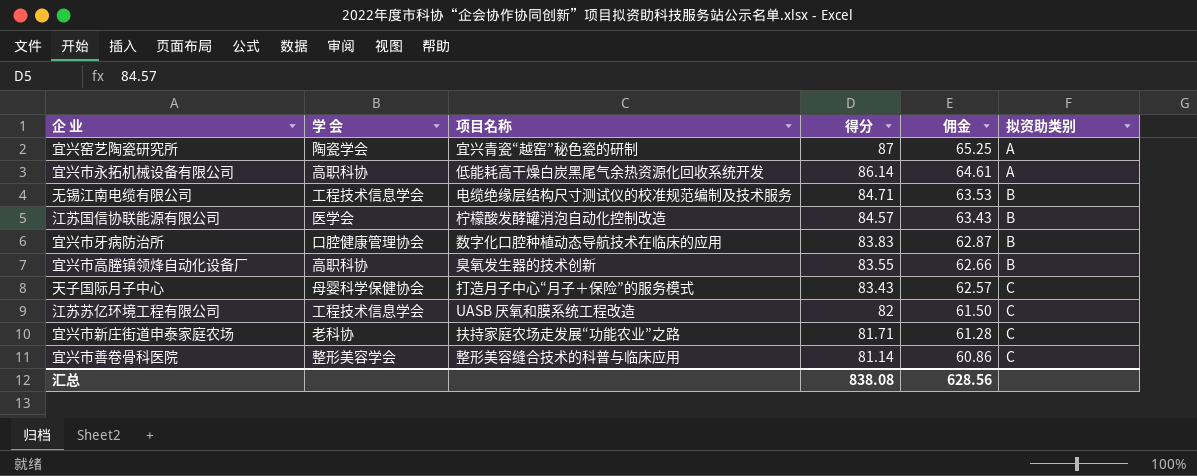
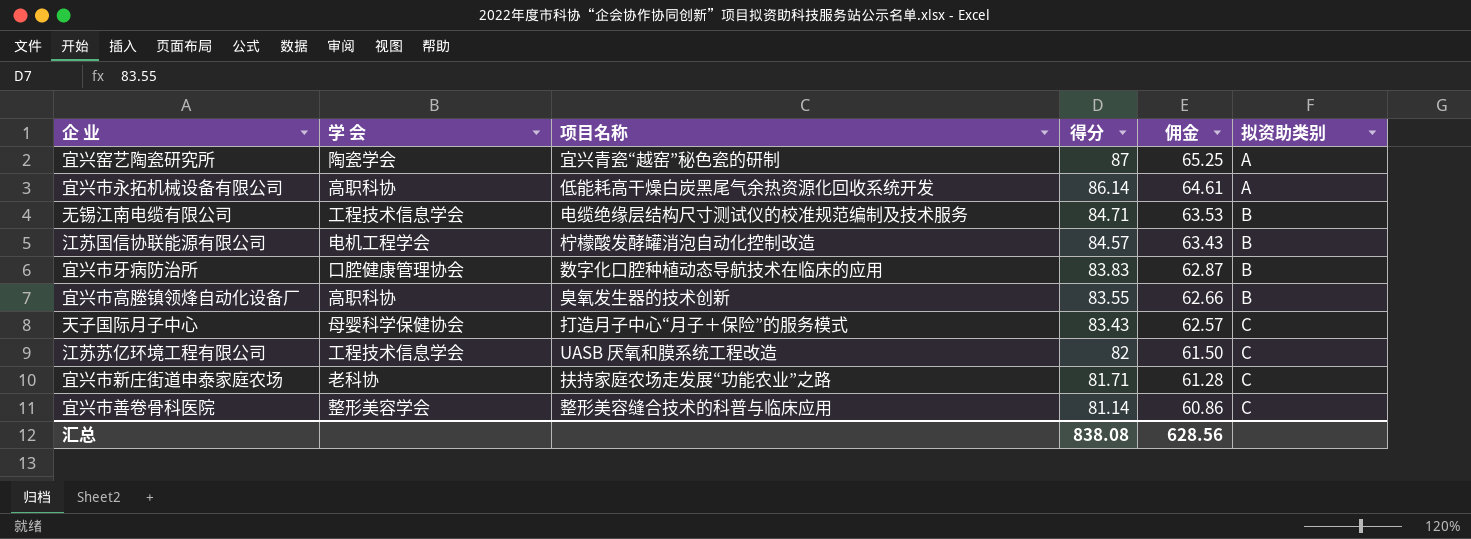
江苏国信协联能源有限公司 | 学 会: 医学会 -> 电机工程学会

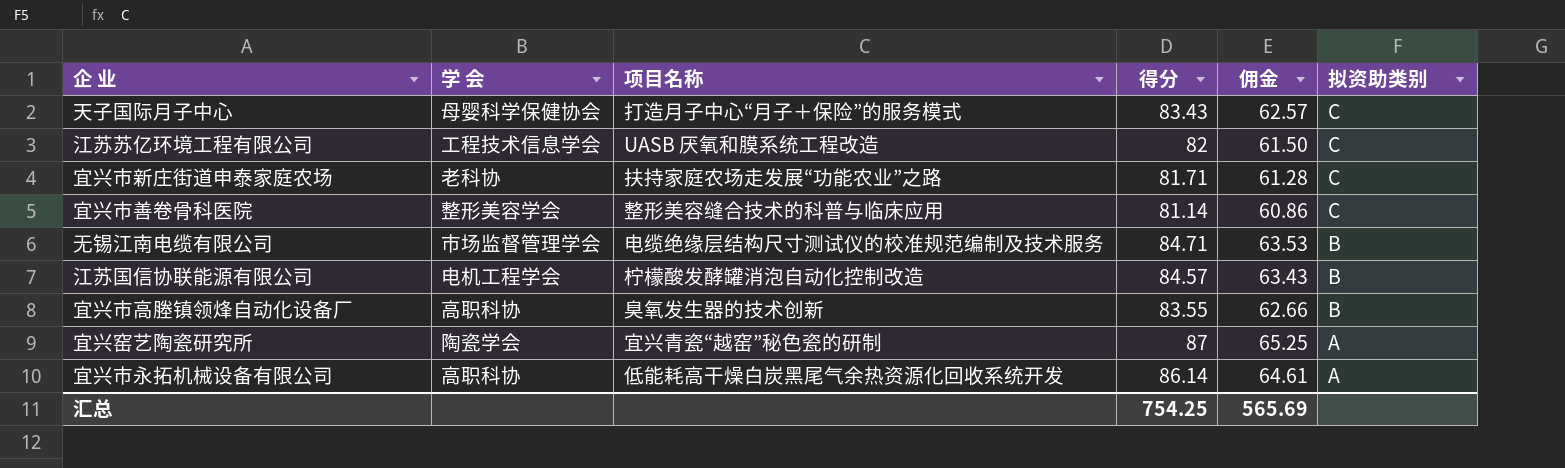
row order: 得分 descending -> 拟资助类别 descending
row 宜兴市牙病防治所: 口腔健康管理协会 | 数字化口腔种植动态导航技术在临床的应用 | 83.83 | 62.87 | B -> none
无锡江南电缆有限公司 | 学 会: 工程技术信息学会 -> 市场监督管理学会
汇总 | 得分: 838.08 -> 754.25
汇总 | 佣金: 628.56 -> 565.69

